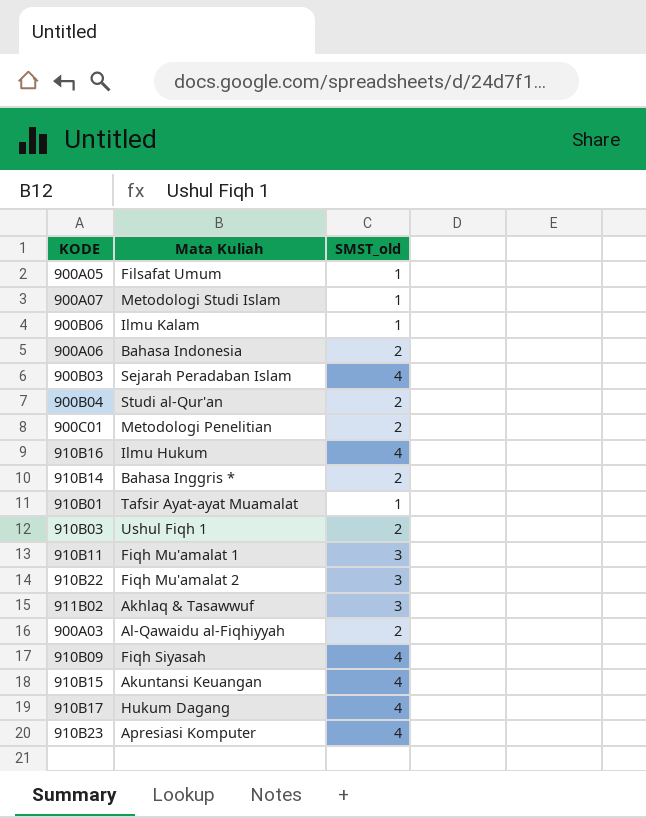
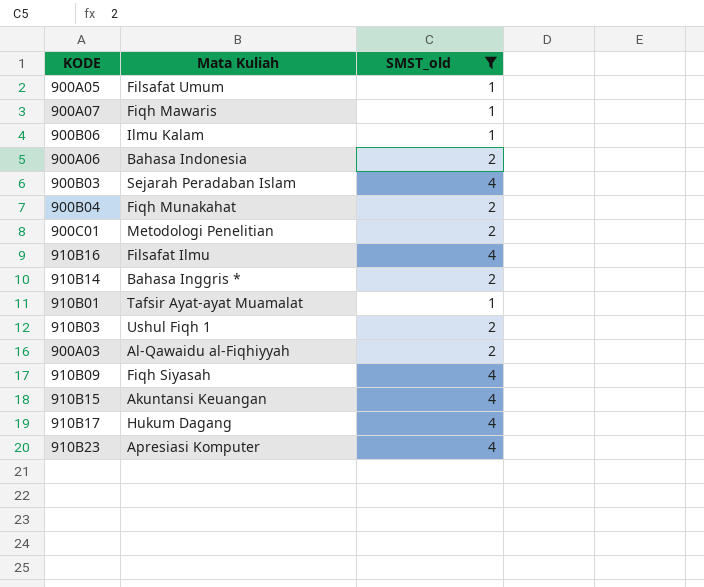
filter: none -> SMST_old != 3
900A07 | Mata Kuliah: Metodologi Studi Islam -> Fiqh Mawaris
900B04 | Mata Kuliah: Studi al-Qur'an -> Fiqh Munakahat
910B16 | Mata Kuliah: Ilmu Hukum -> Filsafat Ilmu

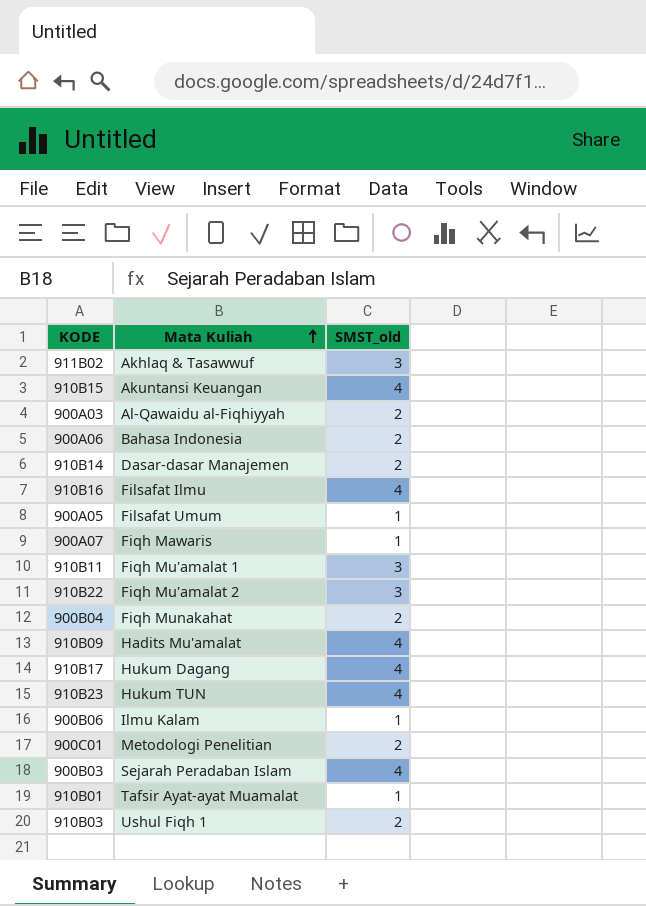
filter: SMST_old != 3 -> none
row order: none -> Mata Kuliah ascending
910B14 | Mata Kuliah: Bahasa Inggris * -> Dasar-dasar Manajemen
910B09 | Mata Kuliah: Fiqh Siyasah -> Hadits Mu'amalat
910B23 | Mata Kuliah: Apresiasi Komputer -> Hukum TUN

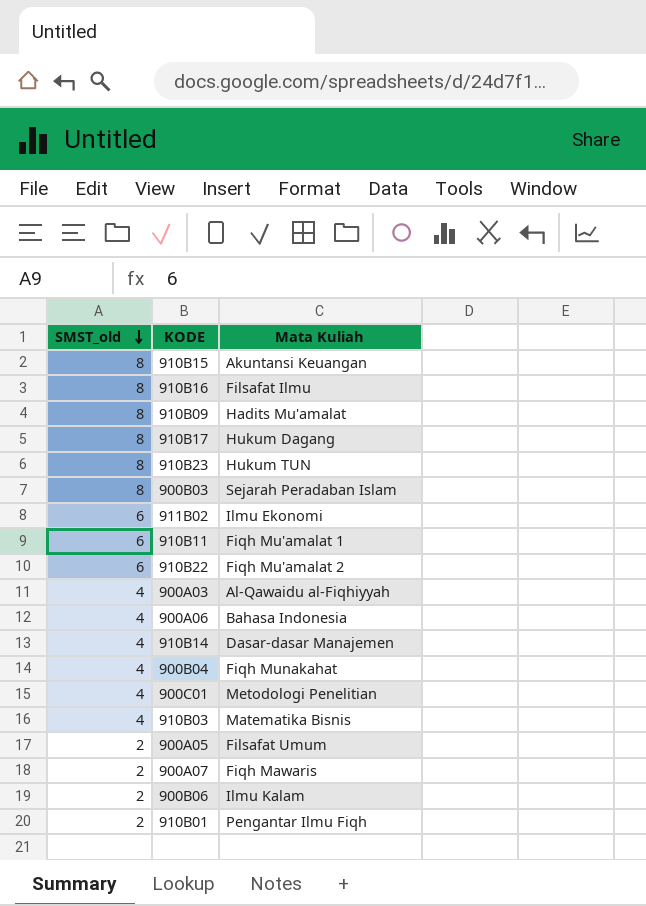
row order: Mata Kuliah ascending -> SMST_old descending
column SMST_old | position: 3 -> 1
910B15 | SMST_old: 4 -> 8
910B16 | SMST_old: 4 -> 8
910B09 | SMST_old: 4 -> 8
910B17 | SMST_old: 4 -> 8
910B23 | SMST_old: 4 -> 8
900B03 | SMST_old: 4 -> 8
911B02 | SMST_old: 3 -> 6
911B02 | Mata Kuliah: Akhlaq & Tasawwuf -> Ilmu Ekonomi
910B11 | SMST_old: 3 -> 6
910B22 | SMST_old: 3 -> 6
900A03 | SMST_old: 2 -> 4
900A06 | SMST_old: 2 -> 4
910B14 | SMST_old: 2 -> 4
900B04 | SMST_old: 2 -> 4
900C01 | SMST_old: 2 -> 4
910B03 | SMST_old: 2 -> 4
910B03 | Mata Kuliah: Ushul Fiqh 1 -> Matematika Bisnis
900A05 | SMST_old: 1 -> 2
900A07 | SMST_old: 1 -> 2
900B06 | SMST_old: 1 -> 2
910B01 | SMST_old: 1 -> 2
910B01 | Mata Kuliah: Tafsir Ayat-ayat Muamalat -> Pengantar Ilmu Fiqh

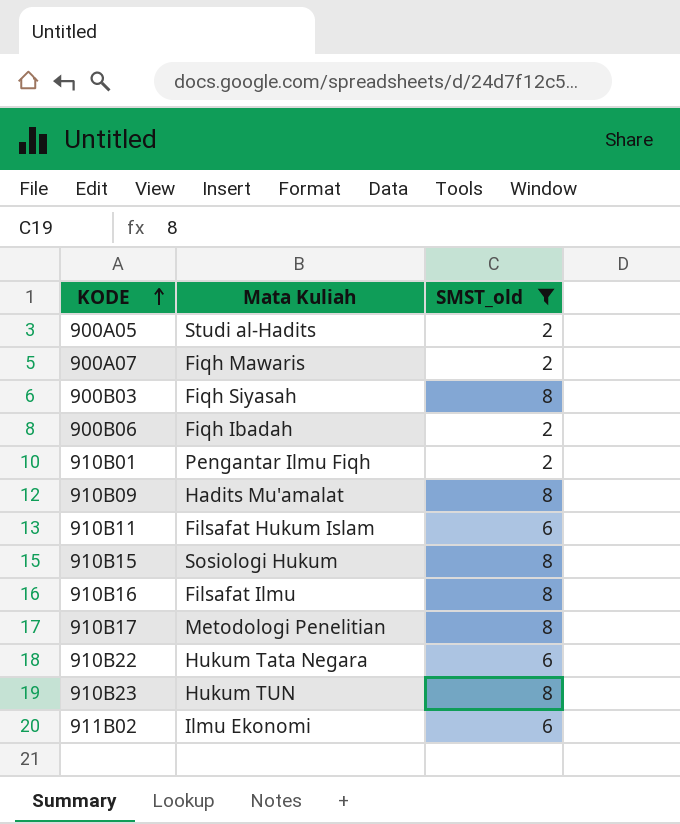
filter: none -> SMST_old != 4
row order: SMST_old descending -> KODE ascending
column SMST_old | position: 1 -> 3
900A05 | Mata Kuliah: Filsafat Umum -> Studi al-Hadits
900B03 | Mata Kuliah: Sejarah Peradaban Islam -> Fiqh Siyasah
900B06 | Mata Kuliah: Ilmu Kalam -> Fiqh Ibadah
910B11 | Mata Kuliah: Fiqh Mu'amalat 1 -> Filsafat Hukum Islam
910B15 | Mata Kuliah: Akuntansi Keuangan -> Sosiologi Hukum
910B17 | Mata Kuliah: Hukum Dagang -> Metodologi Penelitian
910B22 | Mata Kuliah: Fiqh Mu'amalat 2 -> Hukum Tata Negara

